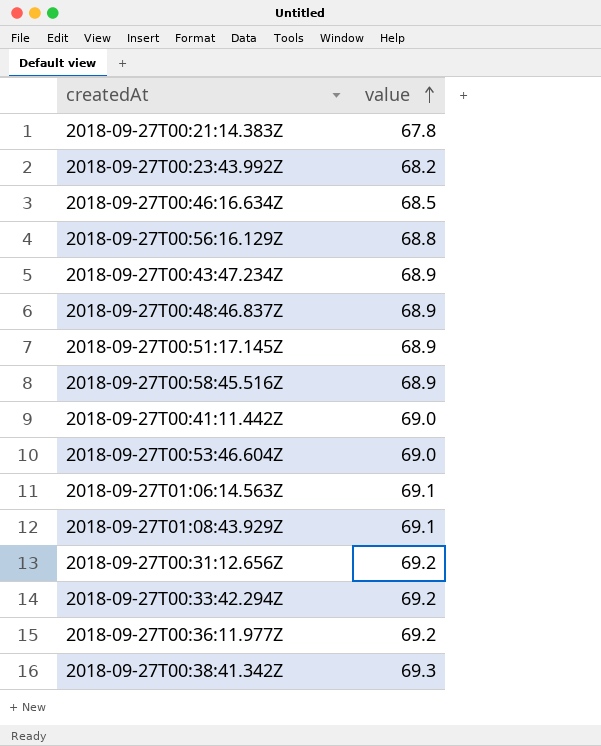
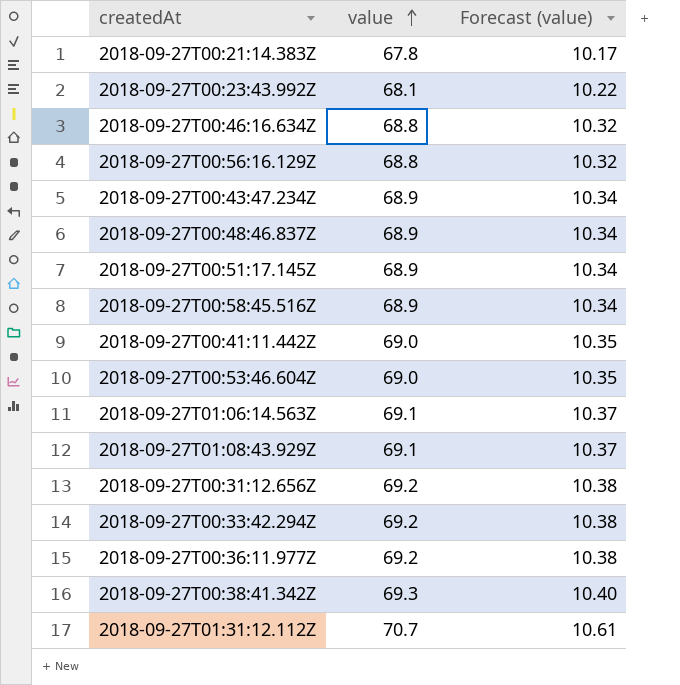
column Forecast (value) | formula: none -> [value] * 0.15
2018-09-27T00:23:43.992Z | value: 68.2 -> 68.1
2018-09-27T00:46:16.634Z | value: 68.5 -> 68.8
row 2018-09-27T01:31:12.112Z: none -> 70.7 | 10.61

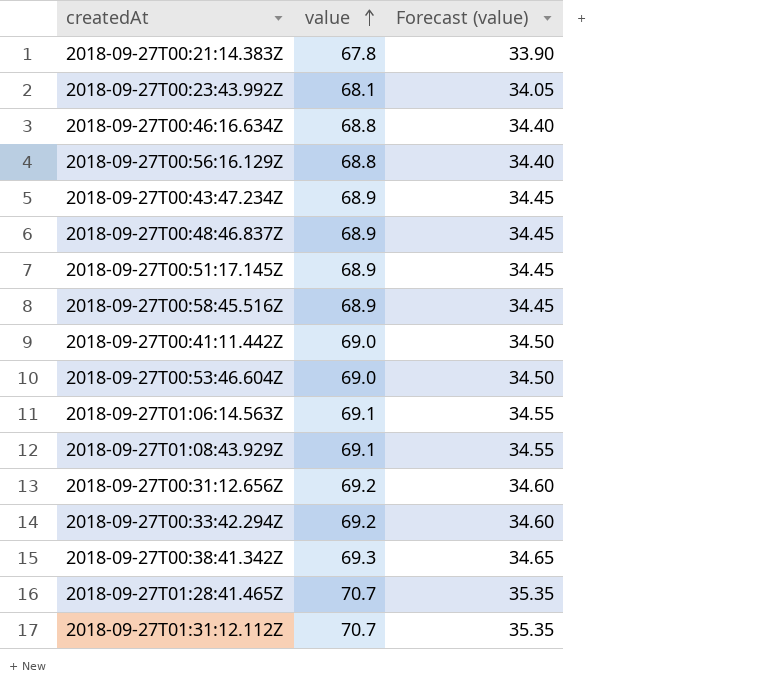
column Forecast (value) | formula: [value] * 0.15 -> [value] * 0.5
row 2018-09-27T00:36:11.977Z: 69.2 | 10.38 -> none
row 2018-09-27T01:28:41.465Z: none -> 70.7 | 35.35

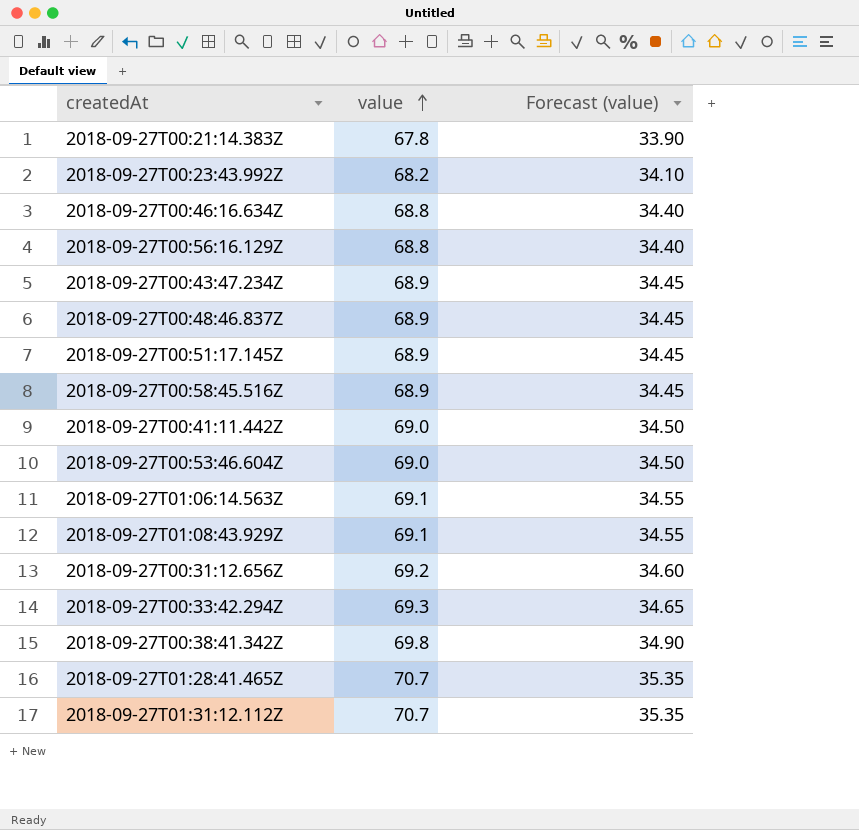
2018-09-27T00:23:43.992Z | value: 68.1 -> 68.2
2018-09-27T00:23:43.992Z | Forecast (value): 34.05 -> 34.10
2018-09-27T00:33:42.294Z | value: 69.2 -> 69.3
2018-09-27T00:33:42.294Z | Forecast (value): 34.60 -> 34.65
2018-09-27T00:38:41.342Z | value: 69.3 -> 69.8
2018-09-27T00:38:41.342Z | Forecast (value): 34.65 -> 34.90

